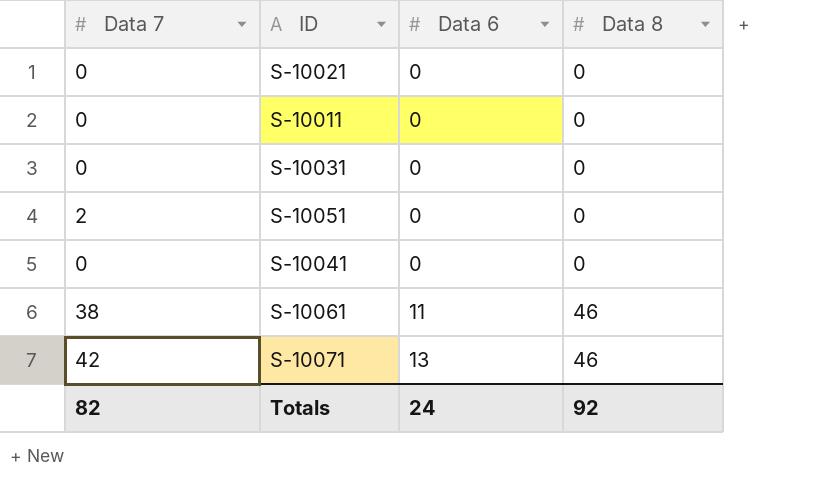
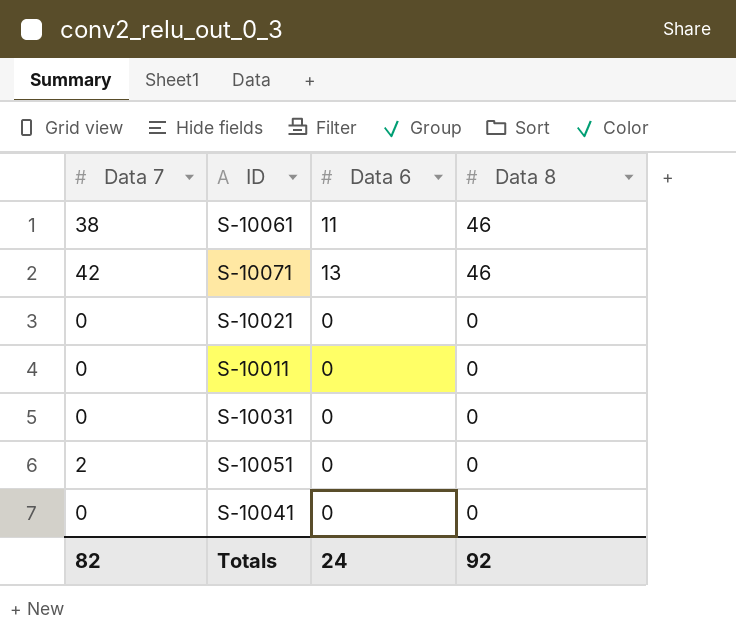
row order: Data 6 ascending -> Data 8 descending

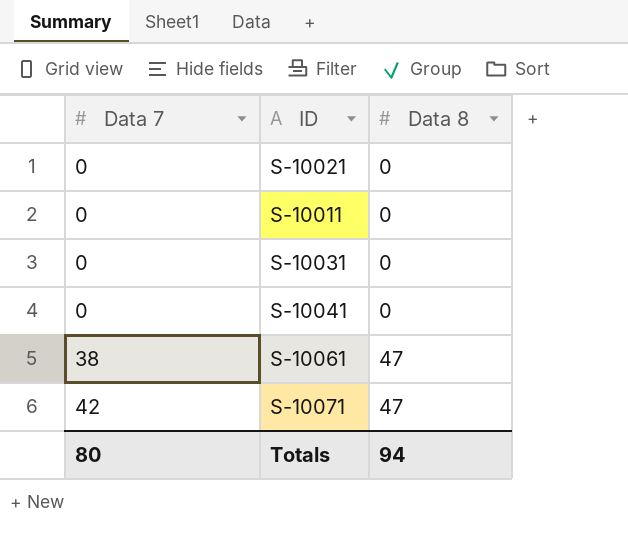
row order: Data 8 descending -> Data 7 ascending
column Data 6 | position: 3 -> none
row S-10051: 2 | 0 | 0 -> none
S-10061 | Data 8: 46 -> 47
S-10071 | Data 8: 46 -> 47
Totals | Data 7: 82 -> 80
Totals | Data 8: 92 -> 94

